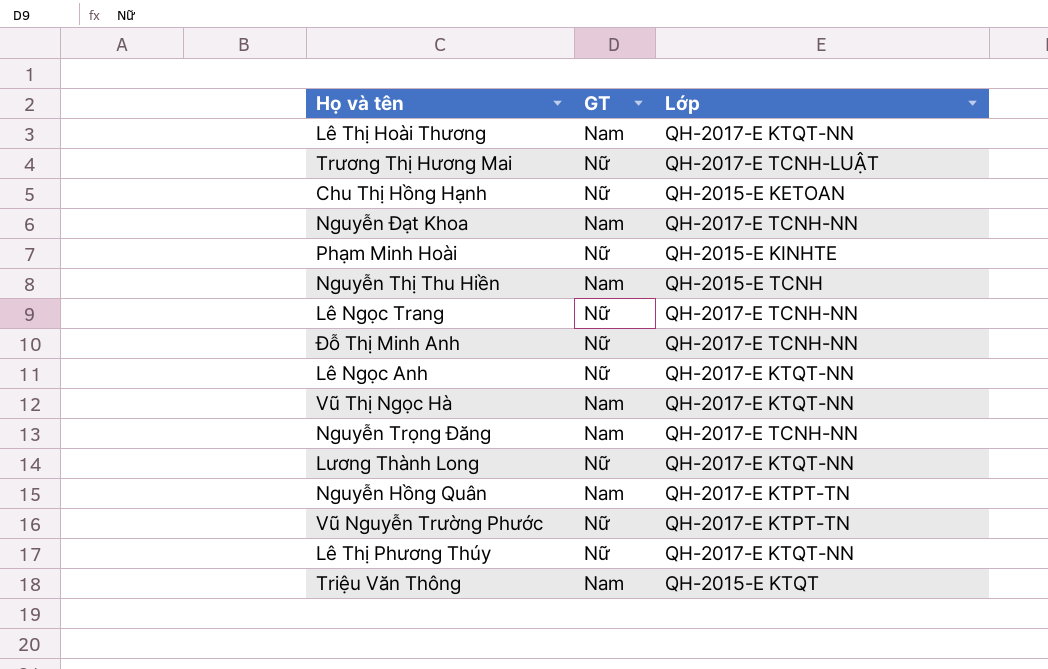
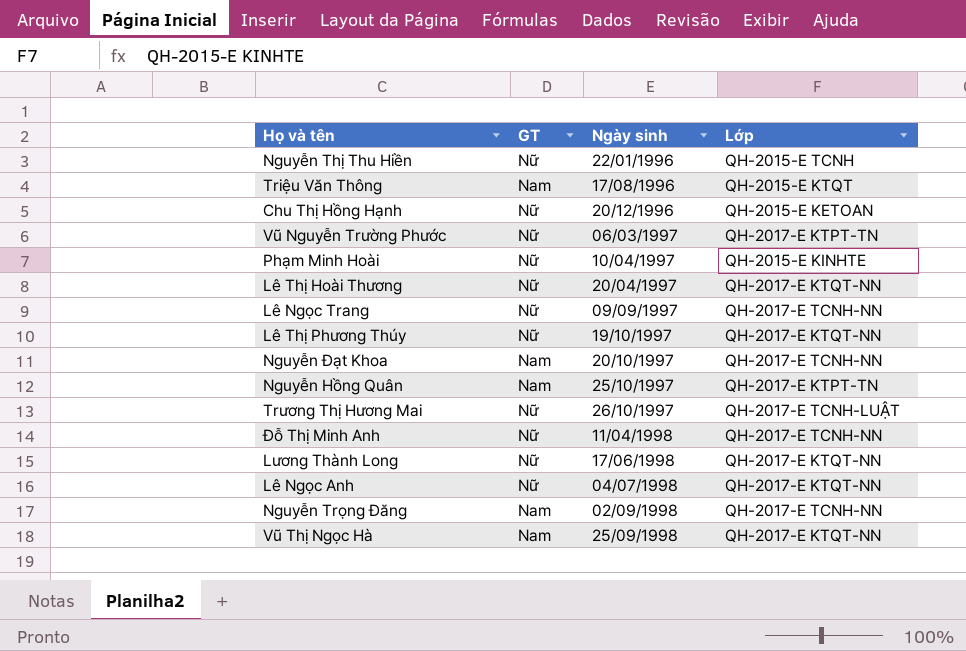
row order: none -> Ngày sinh ascending
column Ngày sinh | position: none -> 3
Nguyễn Thị Thu Hiền | GT: Nam -> Nữ
Lê Thị Hoài Thương | GT: Nam -> Nữ

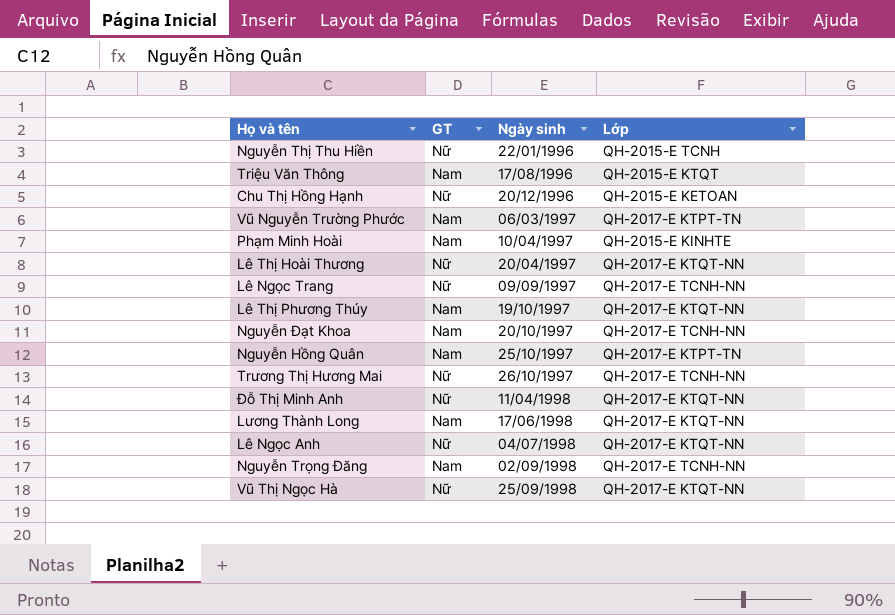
Vũ Nguyễn Trường Phước | GT: Nữ -> Nam
Phạm Minh Hoài | GT: Nữ -> Nam
Lê Thị Phương Thúy | GT: Nữ -> Nam
Trương Thị Hương Mai | Lớp: QH-2017-E TCNH-LUẬT -> QH-2017-E TCNH-NN
Đỗ Thị Minh Anh | Lớp: QH-2017-E TCNH-NN -> QH-2017-E KTQT-NN
Lương Thành Long | GT: Nữ -> Nam
Vũ Thị Ngọc Hà | GT: Nam -> Nữ

